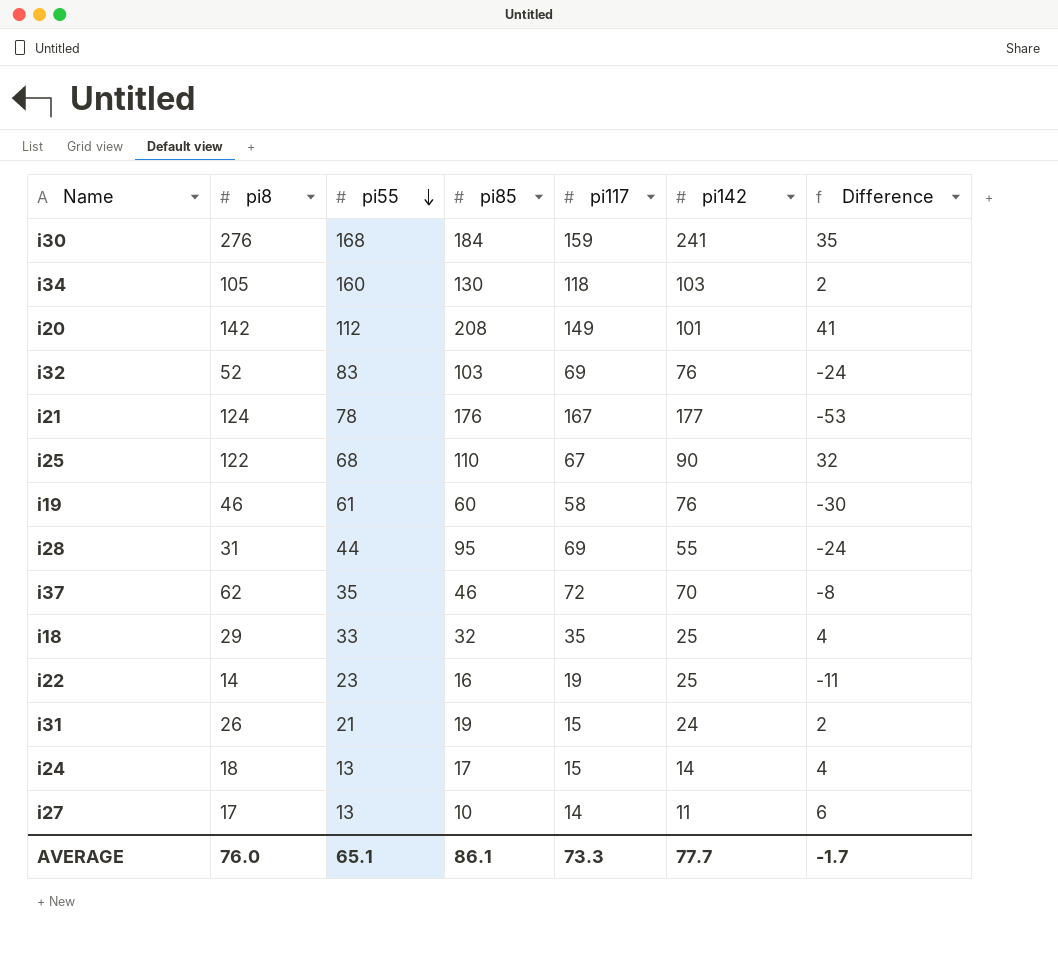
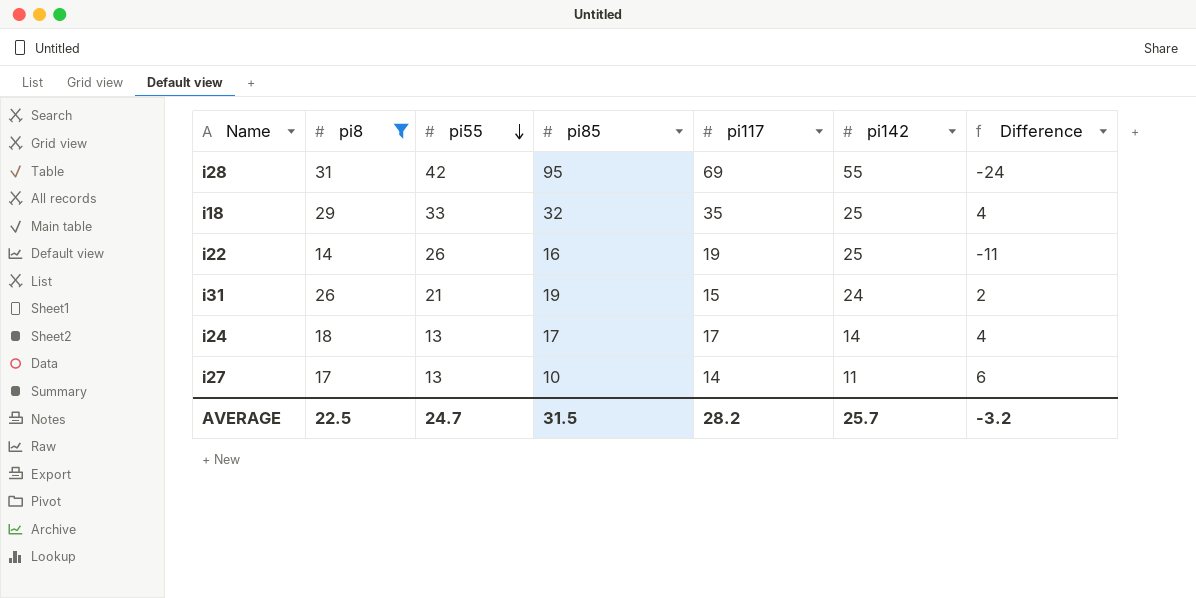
filter: none -> pi8 <= 31
i28 | pi55: 44 -> 42
i22 | pi55: 23 -> 26
i24 | pi117: 15 -> 17
AVERAGE | pi8: 76.0 -> 22.5
AVERAGE | pi55: 65.1 -> 24.7
AVERAGE | pi85: 86.1 -> 31.5
AVERAGE | pi117: 73.3 -> 28.2
AVERAGE | pi142: 77.7 -> 25.7
AVERAGE | Difference: -1.7 -> -3.2

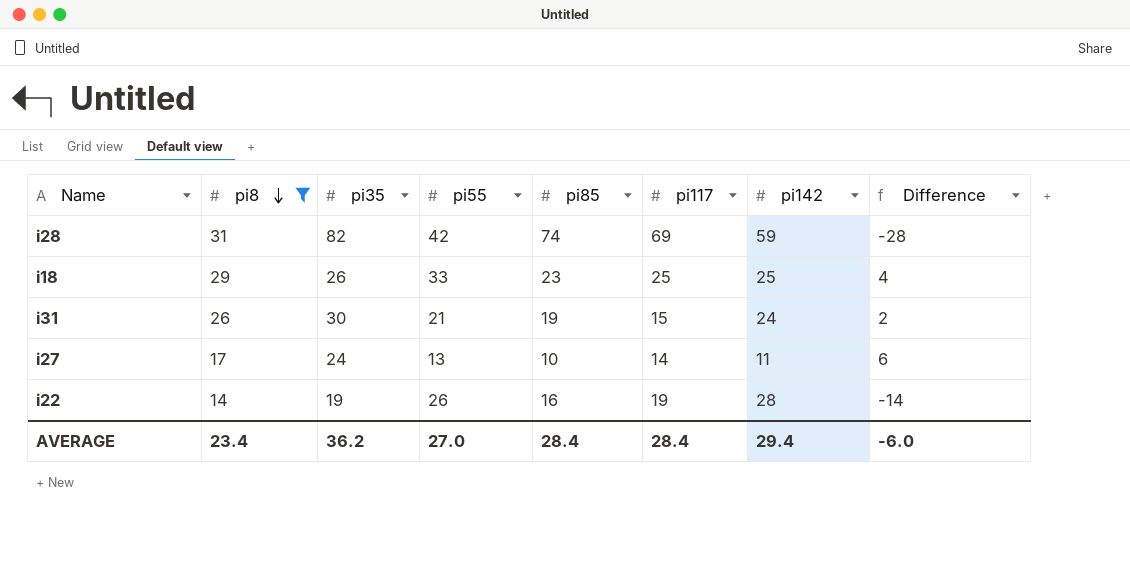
row order: pi55 descending -> pi8 descending
column pi35 | position: none -> 3
row i24: 18 | 13 | 17 | 17 | 14 | 4 -> none
i28 | pi85: 95 -> 74
i28 | pi142: 55 -> 59
i28 | Difference: -24 -> -28
i18 | pi85: 32 -> 23
i18 | pi117: 35 -> 25
i22 | pi142: 25 -> 28
i22 | Difference: -11 -> -14
AVERAGE | pi8: 22.5 -> 23.4
AVERAGE | pi55: 24.7 -> 27.0
AVERAGE | pi85: 31.5 -> 28.4
AVERAGE | pi117: 28.2 -> 28.4
AVERAGE | pi142: 25.7 -> 29.4
AVERAGE | Difference: -3.2 -> -6.0

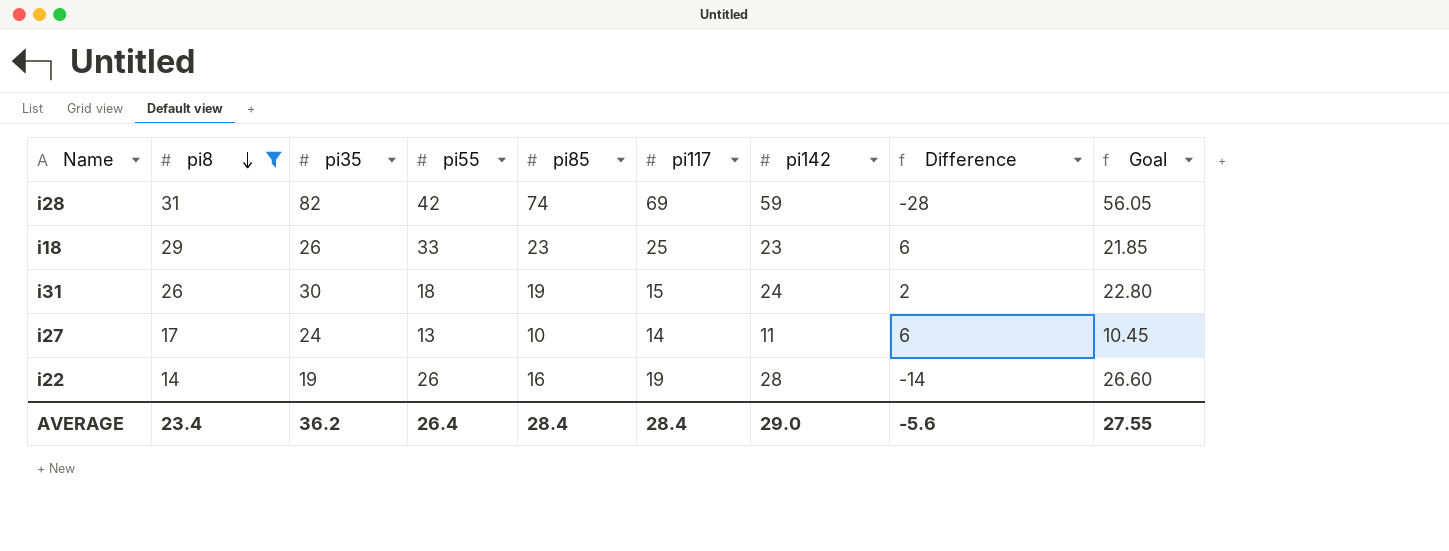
column Goal | formula: none -> [pi142] * 0.95
i18 | pi142: 25 -> 23
i18 | Difference: 4 -> 6
i31 | pi55: 21 -> 18
AVERAGE | pi55: 27.0 -> 26.4
AVERAGE | pi142: 29.4 -> 29.0
AVERAGE | Difference: -6.0 -> -5.6

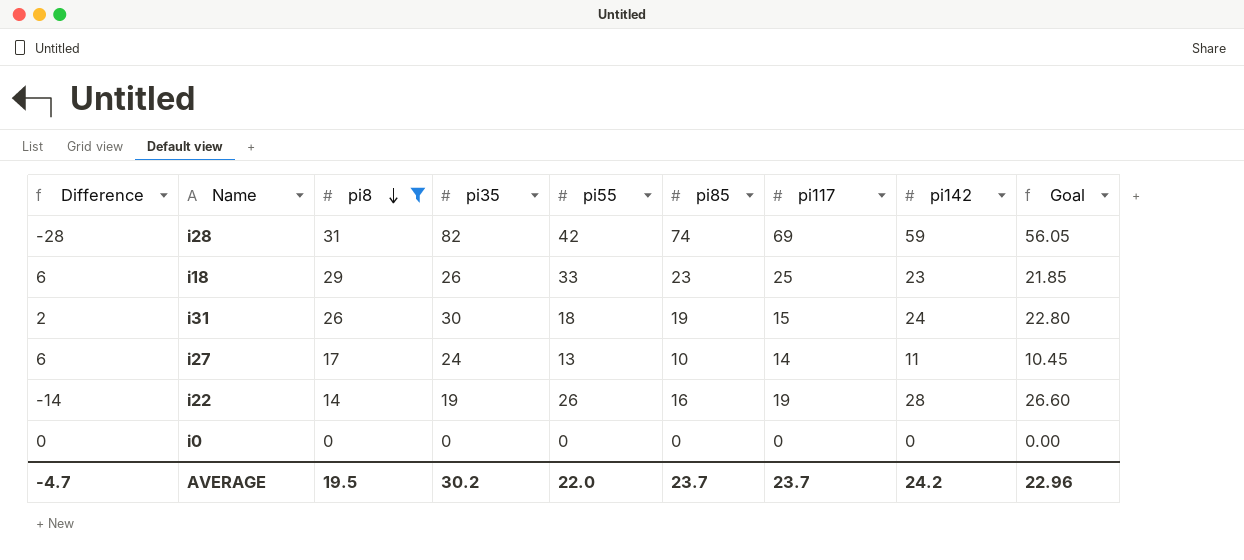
column Difference | position: 8 -> 1
row i0: none -> 0 | 0 | 0 | 0 | 0 | 0 | 0 | 0.00
AVERAGE | Difference: -5.6 -> -4.7
AVERAGE | pi8: 23.4 -> 19.5
AVERAGE | pi35: 36.2 -> 30.2
AVERAGE | pi55: 26.4 -> 22.0
AVERAGE | pi85: 28.4 -> 23.7
AVERAGE | pi117: 28.4 -> 23.7
AVERAGE | pi142: 29.0 -> 24.2
AVERAGE | Goal: 27.55 -> 22.96

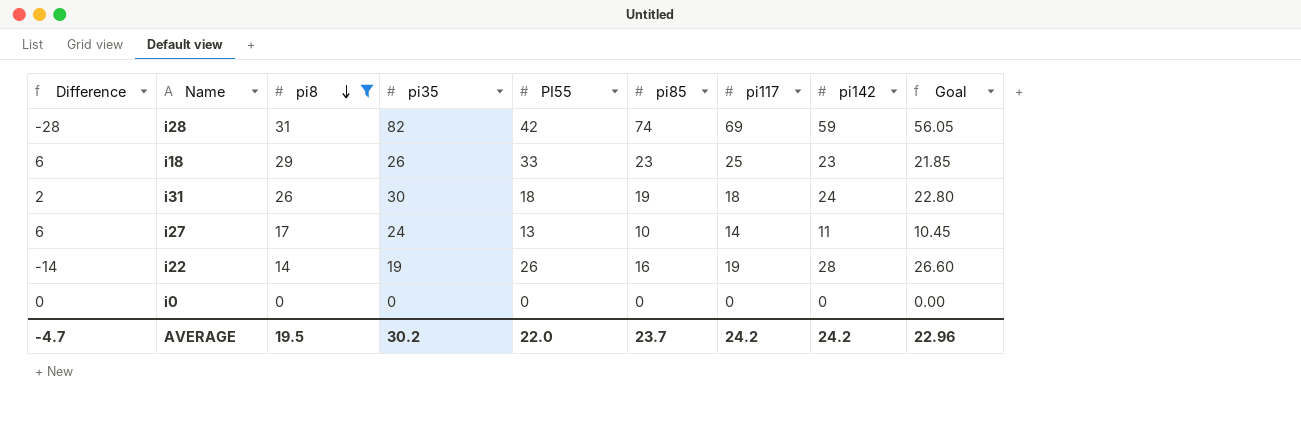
column name: pi55 -> PI55
i31 | pi117: 15 -> 18
AVERAGE | pi117: 23.7 -> 24.2

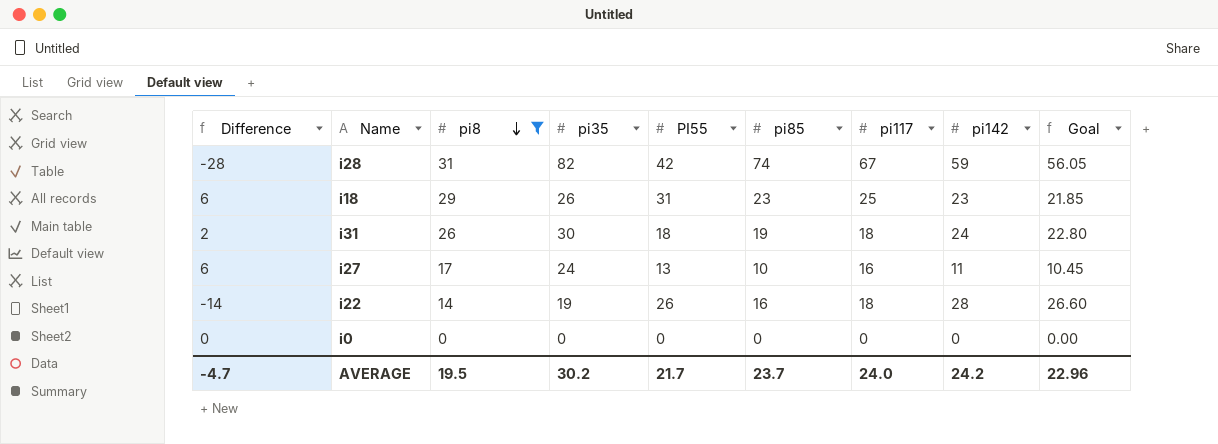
i28 | pi117: 69 -> 67
i18 | PI55: 33 -> 31
i27 | pi117: 14 -> 16
i22 | pi117: 19 -> 18
AVERAGE | PI55: 22.0 -> 21.7
AVERAGE | pi117: 24.2 -> 24.0

